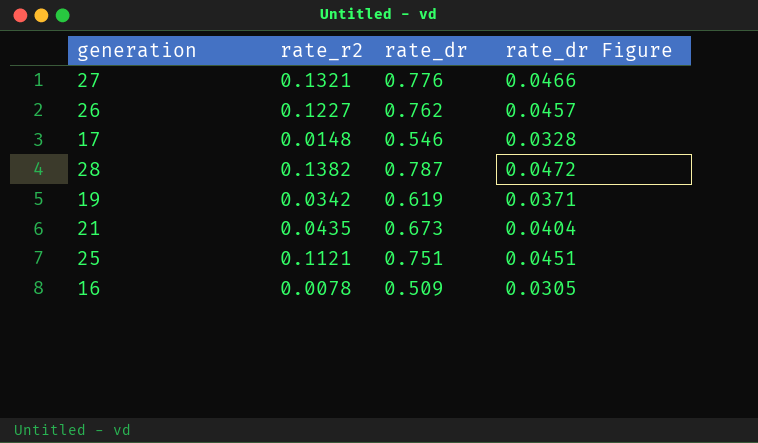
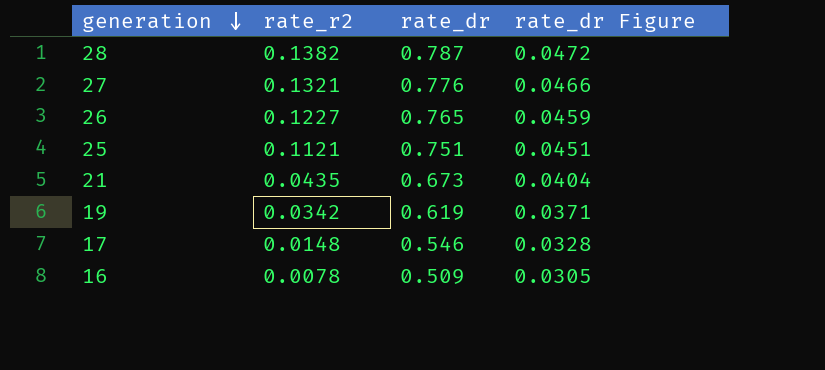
row order: none -> generation descending
26 | rate_dr: 0.762 -> 0.765
26 | rate_dr Figure: 0.0457 -> 0.0459

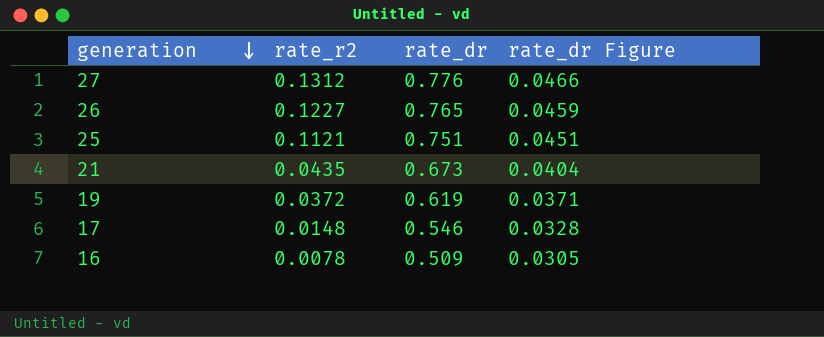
row 28: 0.1382 | 0.787 | 0.0472 -> none
27 | rate_r2: 0.1321 -> 0.1312
19 | rate_r2: 0.0342 -> 0.0372

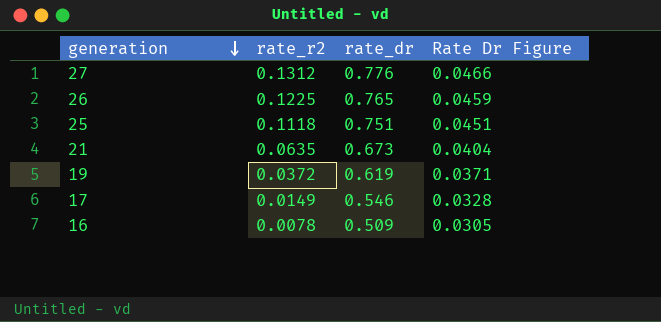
column name: rate_dr Figure -> Rate Dr Figure
26 | rate_r2: 0.1227 -> 0.1225
25 | rate_r2: 0.1121 -> 0.1118
21 | rate_r2: 0.0435 -> 0.0635
17 | rate_r2: 0.0148 -> 0.0149

